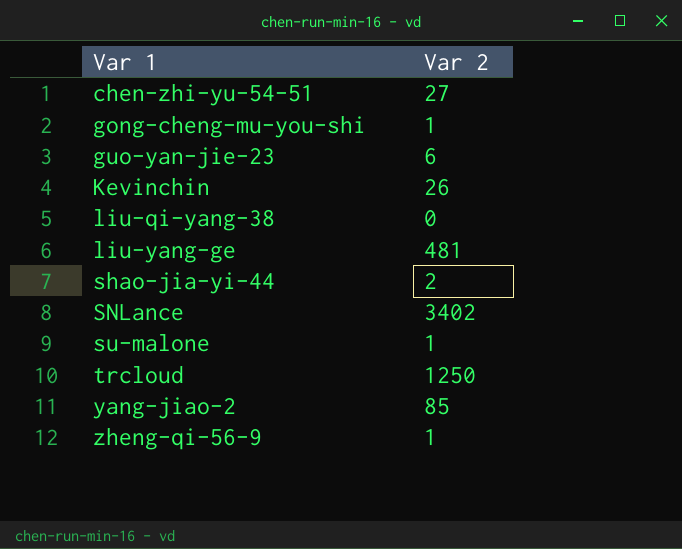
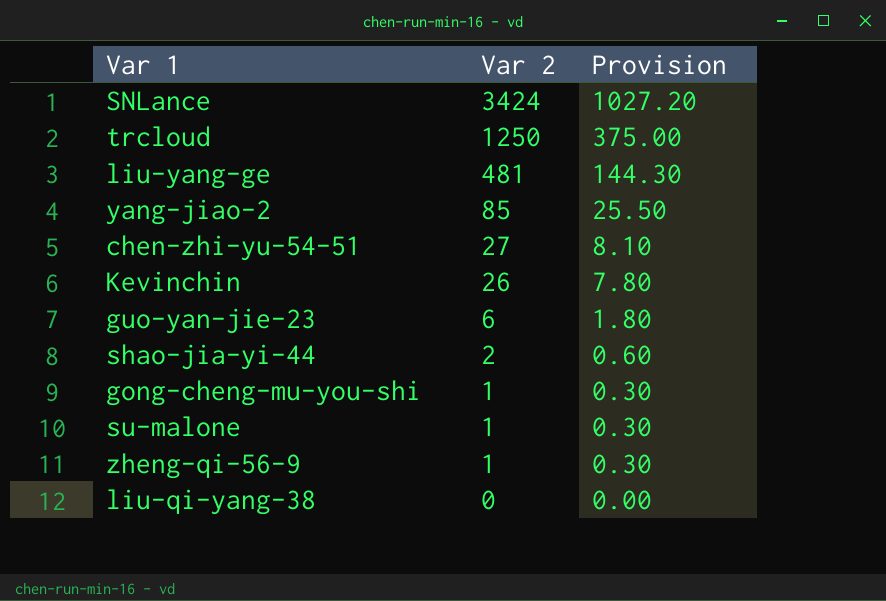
row order: Var 1 ascending -> Var 2 descending
column Provision | formula: none -> [Var 2] * 0.3
SNLance | Var 2: 3402 -> 3424

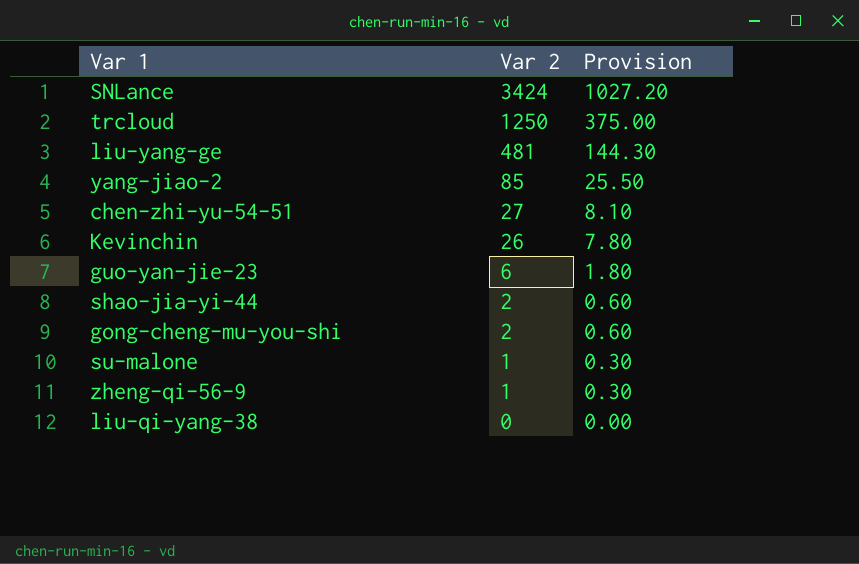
gong-cheng-mu-you-shi | Var 2: 1 -> 2
gong-cheng-mu-you-shi | Provision: 0.30 -> 0.60

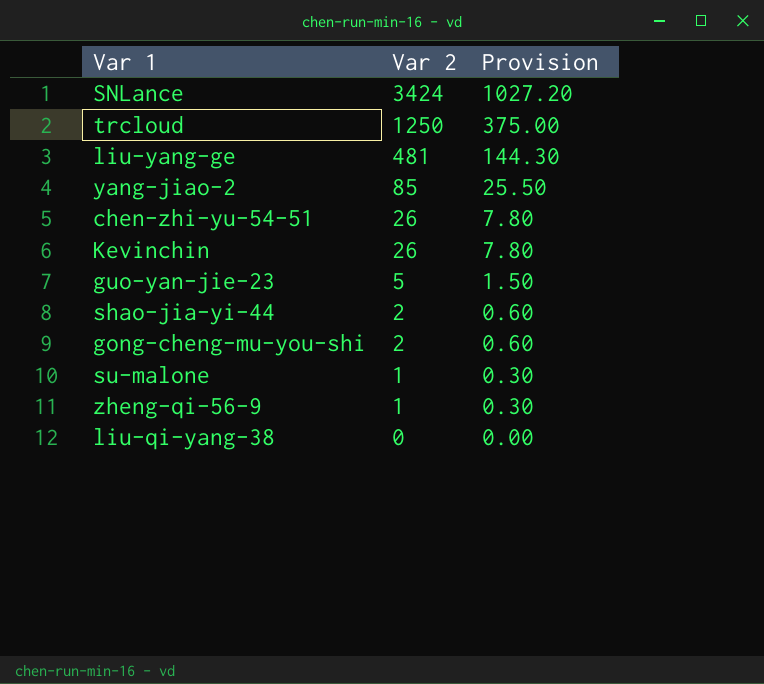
chen-zhi-yu-54-51 | Var 2: 27 -> 26
chen-zhi-yu-54-51 | Provision: 8.10 -> 7.80
guo-yan-jie-23 | Var 2: 6 -> 5
guo-yan-jie-23 | Provision: 1.80 -> 1.50

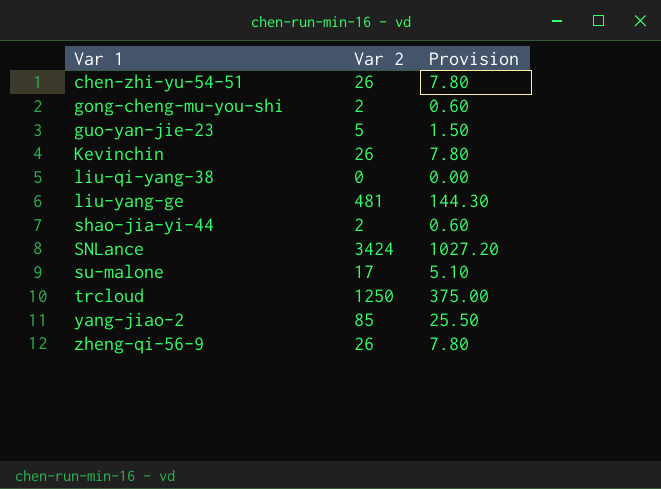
row order: Var 2 descending -> Var 1 ascending
su-malone | Var 2: 1 -> 17
su-malone | Provision: 0.30 -> 5.10
zheng-qi-56-9 | Var 2: 1 -> 26
zheng-qi-56-9 | Provision: 0.30 -> 7.80

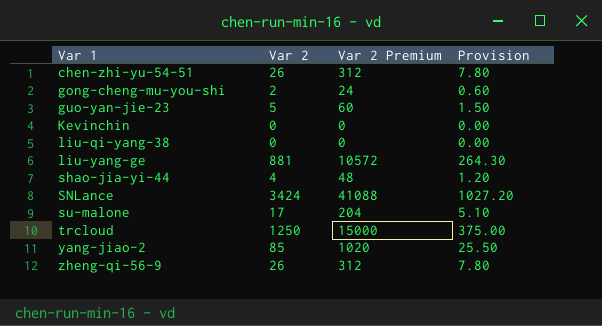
column Var 2 Premium | formula: none -> [Var 2] * 12
Kevinchin | Var 2: 26 -> 0
Kevinchin | Provision: 7.80 -> 0.00
liu-yang-ge | Var 2: 481 -> 881
liu-yang-ge | Provision: 144.30 -> 264.30
shao-jia-yi-44 | Var 2: 2 -> 4
shao-jia-yi-44 | Provision: 0.60 -> 1.20

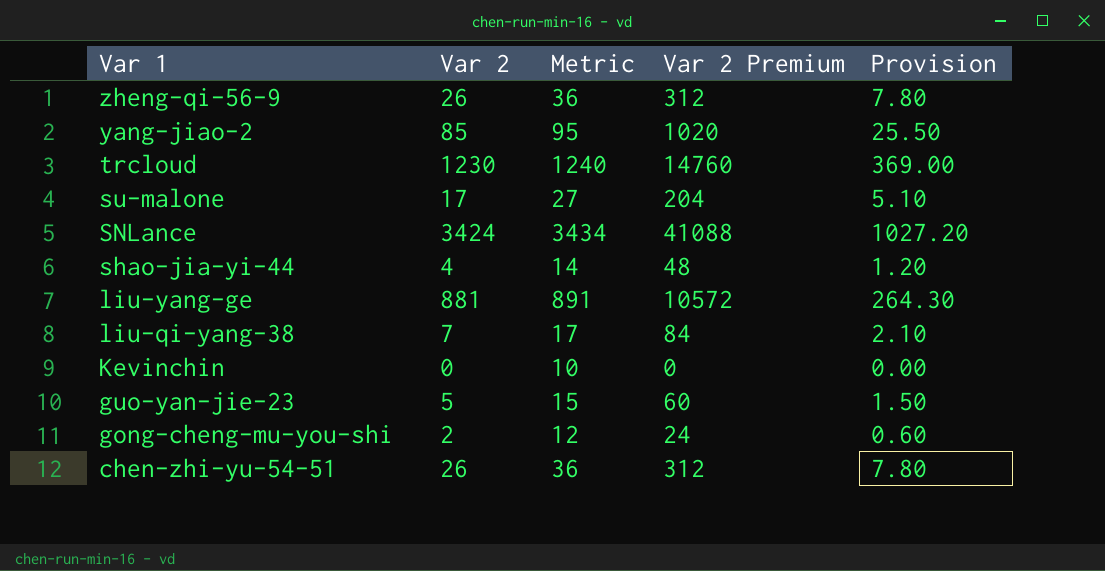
row order: Var 1 ascending -> Var 1 descending
column Metric | formula: none -> [Var 2] + 10
trcloud | Var 2: 1250 -> 1230
trcloud | Var 2 Premium: 15000 -> 14760
trcloud | Provision: 375.00 -> 369.00
liu-qi-yang-38 | Var 2: 0 -> 7
liu-qi-yang-38 | Var 2 Premium: 0 -> 84
liu-qi-yang-38 | Provision: 0.00 -> 2.10

